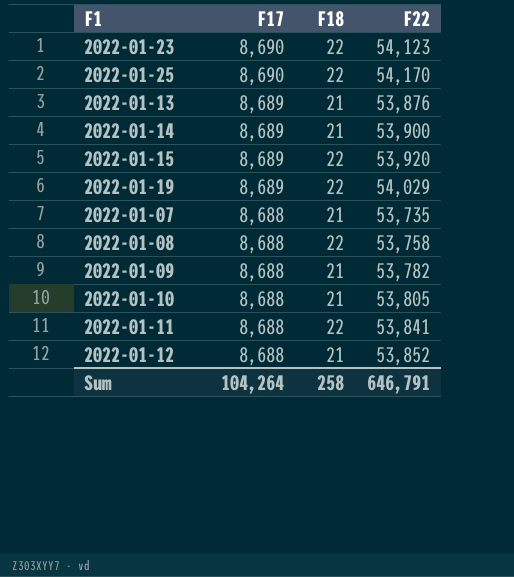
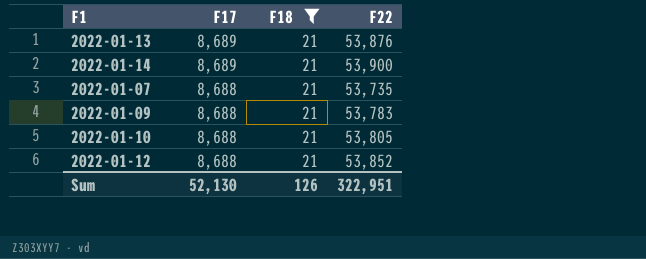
filter: none -> F18 = 21
2022-01-09 | F22: 53,782 -> 53,783
Sum | F17: 104,264 -> 52,130
Sum | F18: 258 -> 126
Sum | F22: 646,791 -> 322,951

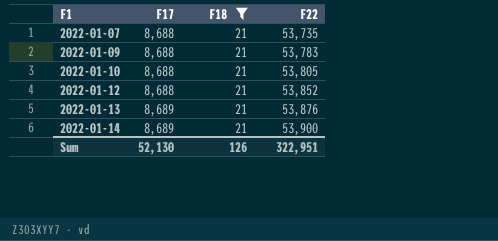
row order: F17 descending -> F1 ascending

